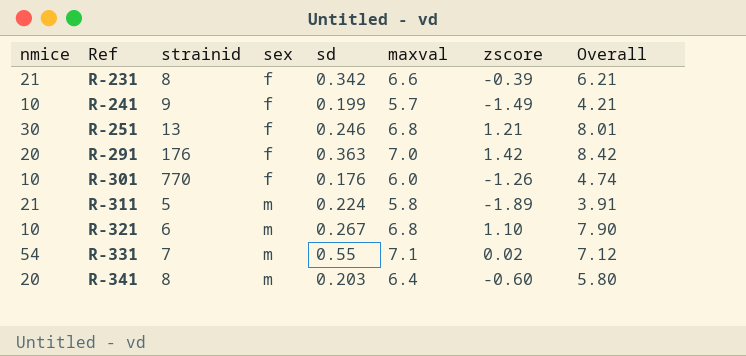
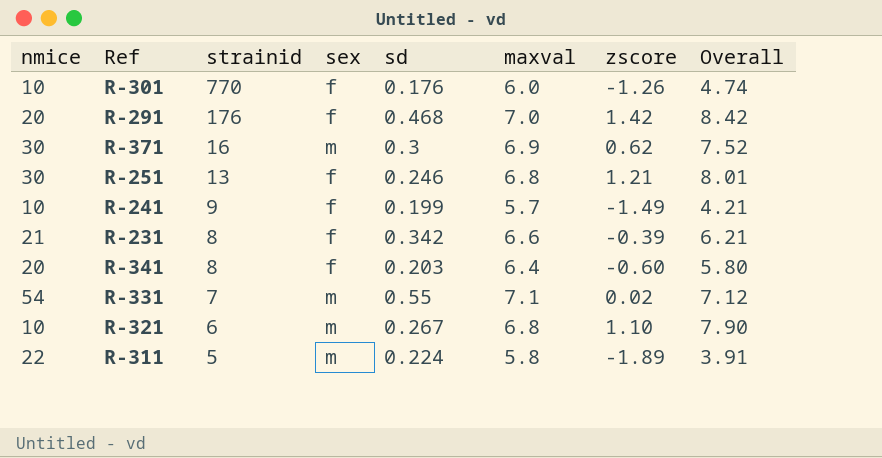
row order: Ref ascending -> strainid descending
R-291 | sd: 0.363 -> 0.468
row R-371: none -> 30 | 16 | m | 0.3 | 6.9 | 0.62 | 7.52
R-341 | sex: m -> f
R-311 | nmice: 21 -> 22

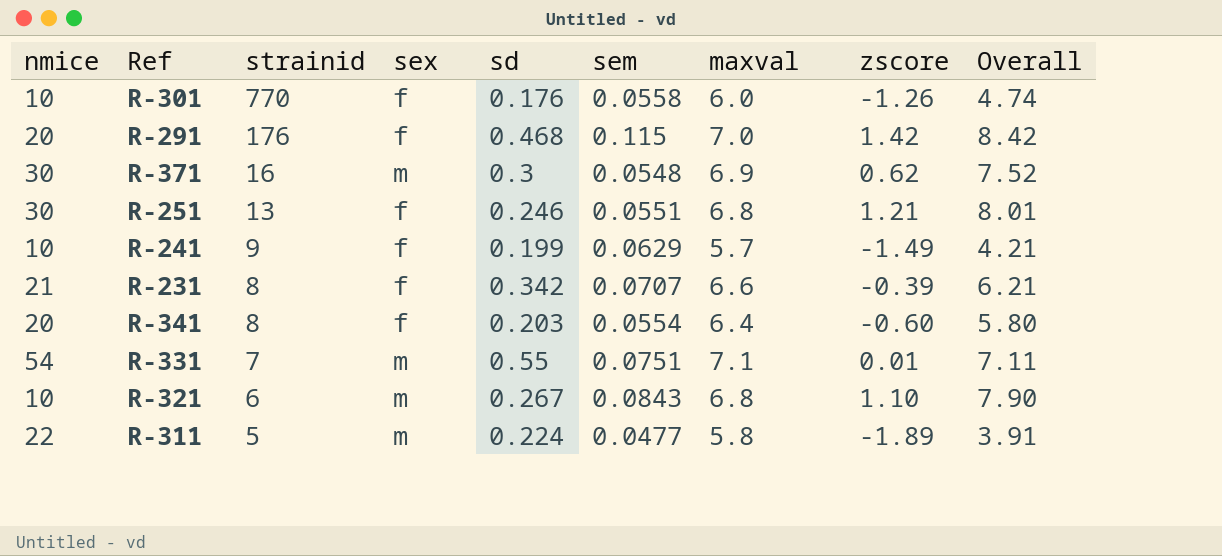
column sem | position: none -> 6
R-331 | zscore: 0.02 -> 0.01
R-331 | Overall: 7.12 -> 7.11

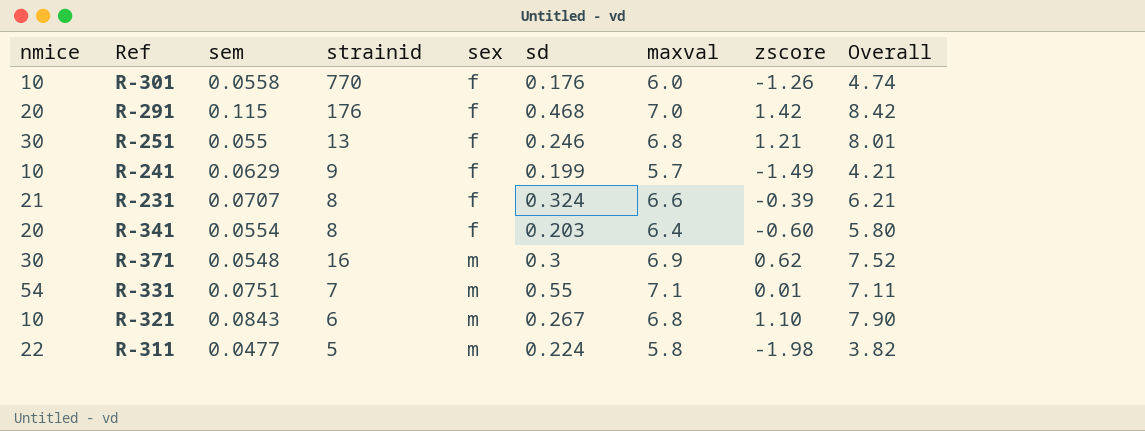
row order: strainid descending -> sex ascending
column sem | position: 6 -> 3
R-251 | sem: 0.0551 -> 0.055
R-231 | sd: 0.342 -> 0.324
R-311 | zscore: -1.89 -> -1.98
R-311 | Overall: 3.91 -> 3.82

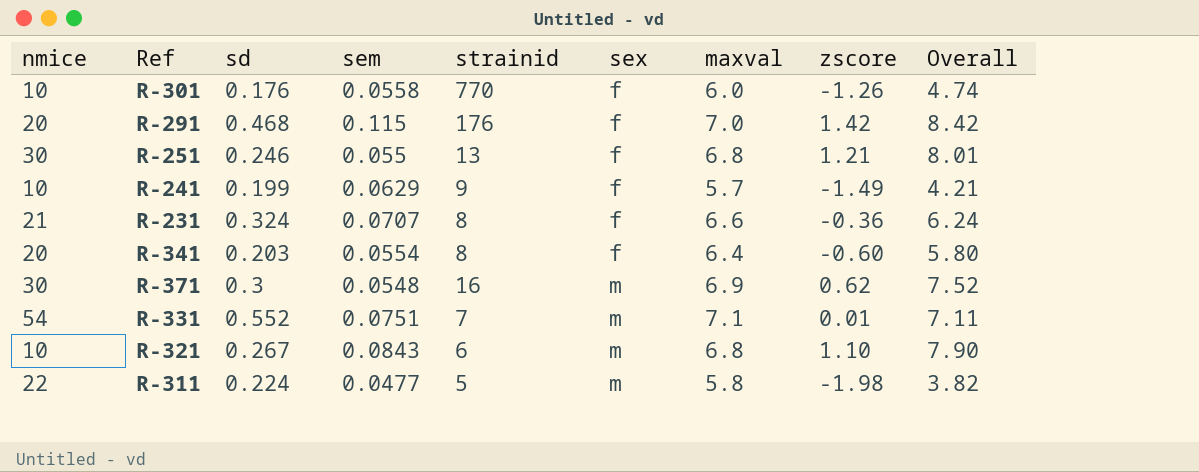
column sd | position: 6 -> 3
R-231 | zscore: -0.39 -> -0.36
R-231 | Overall: 6.21 -> 6.24
R-331 | sd: 0.55 -> 0.552

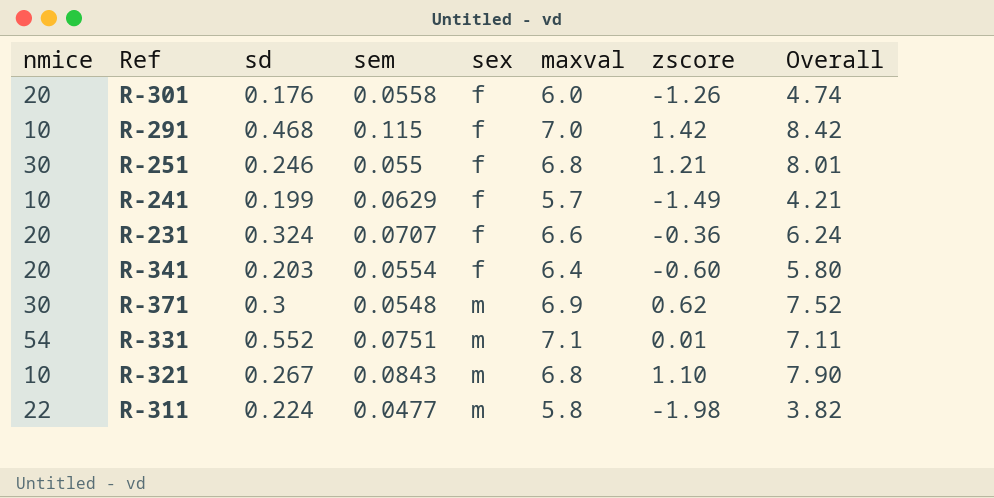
column strainid | position: 5 -> none
R-301 | nmice: 10 -> 20
R-291 | nmice: 20 -> 10
R-231 | nmice: 21 -> 20

